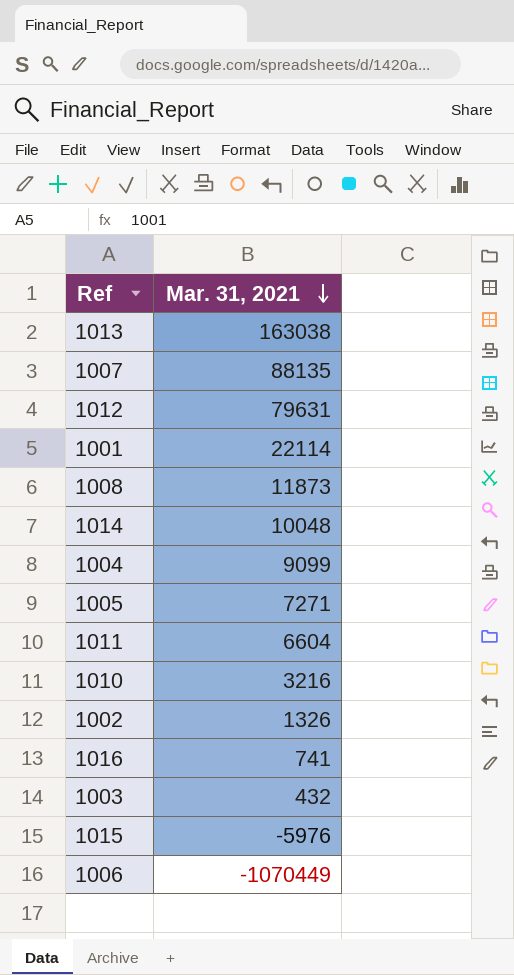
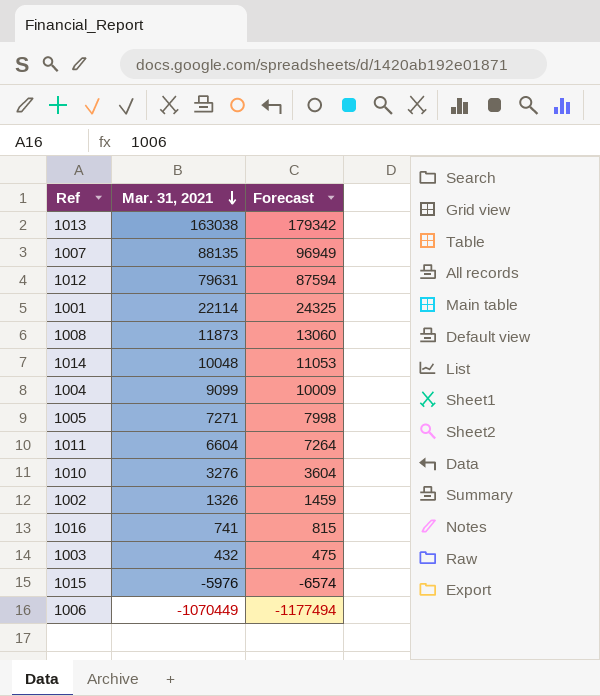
column Forecast | formula: none -> [Mar. 31, 2021] * 1.1
1010 | Mar. 31, 2021: 3216 -> 3276

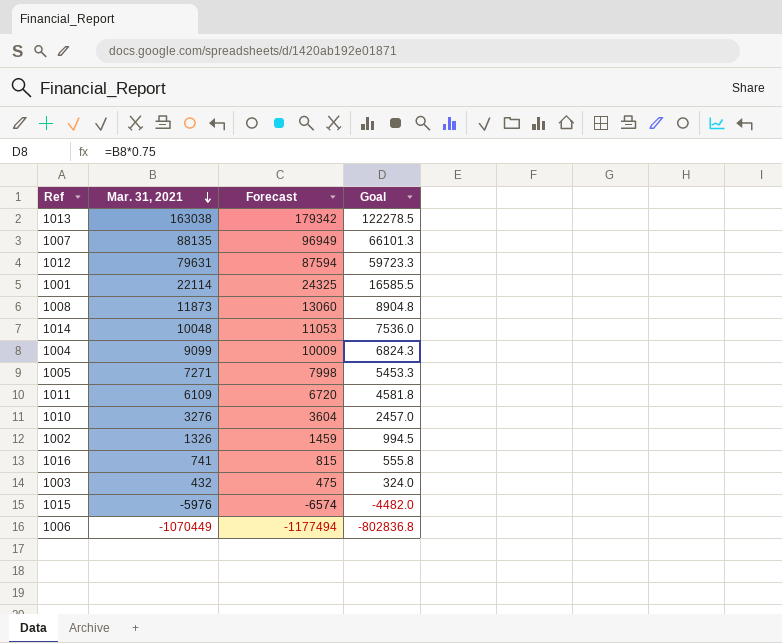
column Goal | formula: none -> [Mar. 31, 2021] * 0.75
1011 | Mar. 31, 2021: 6604 -> 6109
1011 | Forecast: 7264 -> 6720

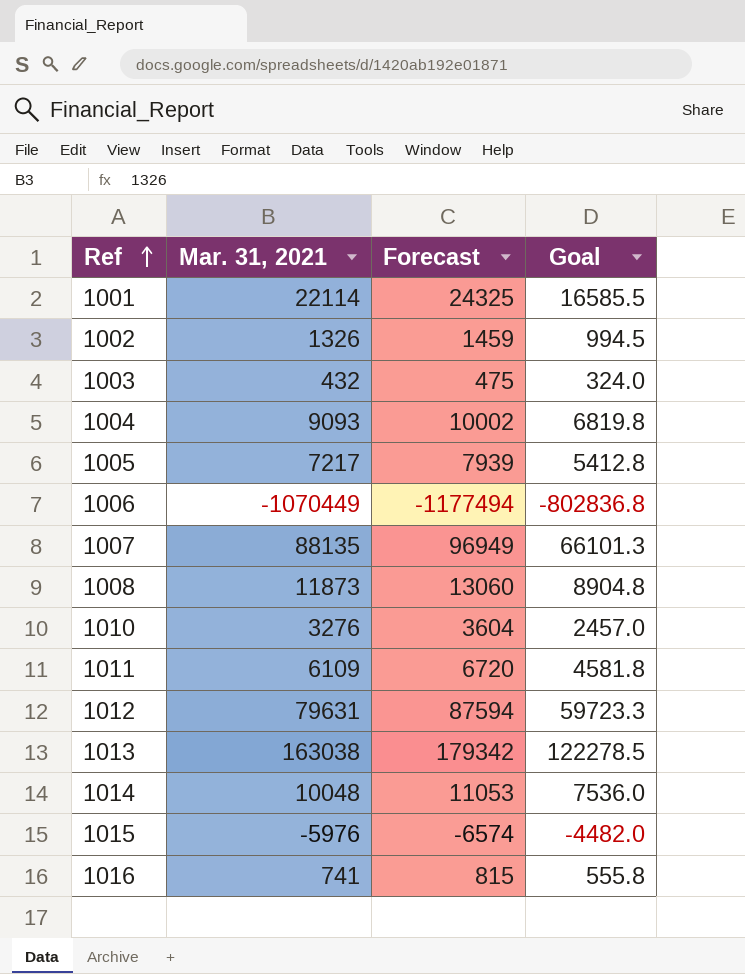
row order: Mar. 31, 2021 descending -> Ref ascending
1004 | Mar. 31, 2021: 9099 -> 9093
1004 | Forecast: 10009 -> 10002
1004 | Goal: 6824.3 -> 6819.8
1005 | Mar. 31, 2021: 7271 -> 7217
1005 | Forecast: 7998 -> 7939
1005 | Goal: 5453.3 -> 5412.8

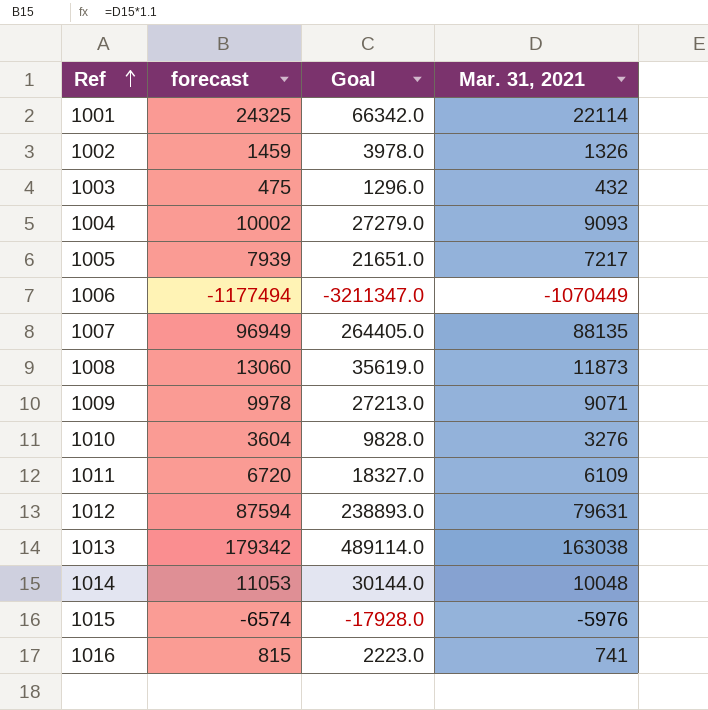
column name: Forecast -> forecast
column Goal | formula: [Mar. 31, 2021] * 0.75 -> [Mar. 31, 2021] * 3
column Mar. 31, 2021 | position: 2 -> 4
row 1009: none -> 9978 | 27213.0 | 9071

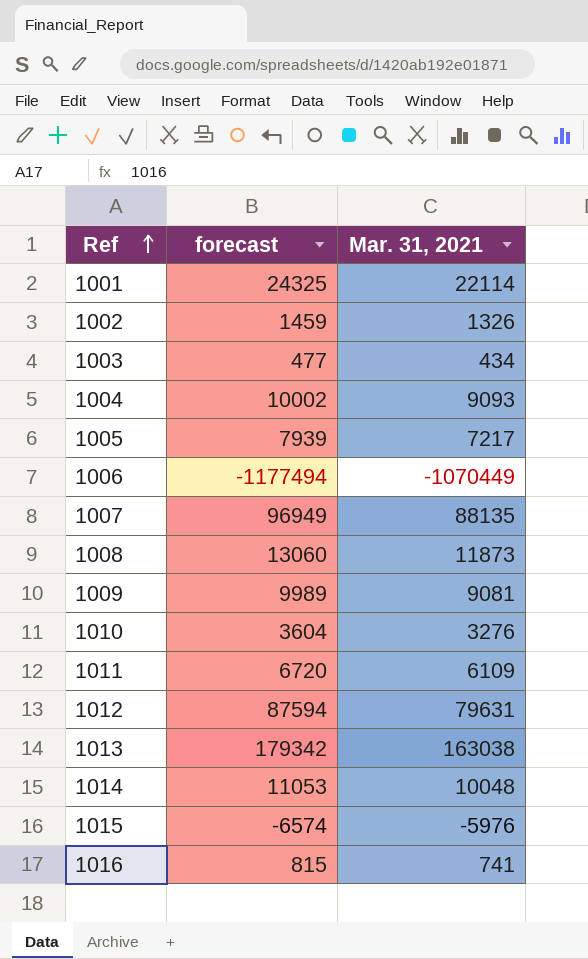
column Goal | formula: [Mar. 31, 2021] * 3 -> none
1003 | forecast: 475 -> 477
1003 | Mar. 31, 2021: 432 -> 434
1009 | forecast: 9978 -> 9989
1009 | Mar. 31, 2021: 9071 -> 9081

